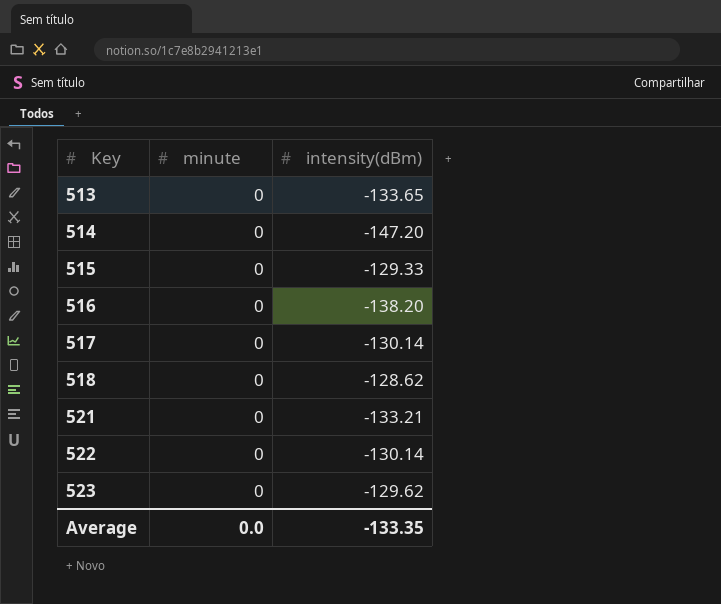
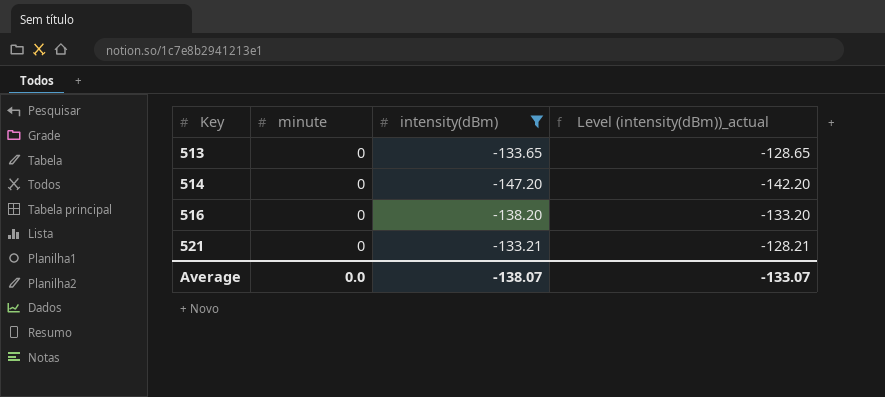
filter: none -> intensity(dBm) <= -133.21
column Level (intensity(dBm))_actual | formula: none -> [intensity(dBm)] + 5
Average | intensity(dBm): -133.35 -> -138.07

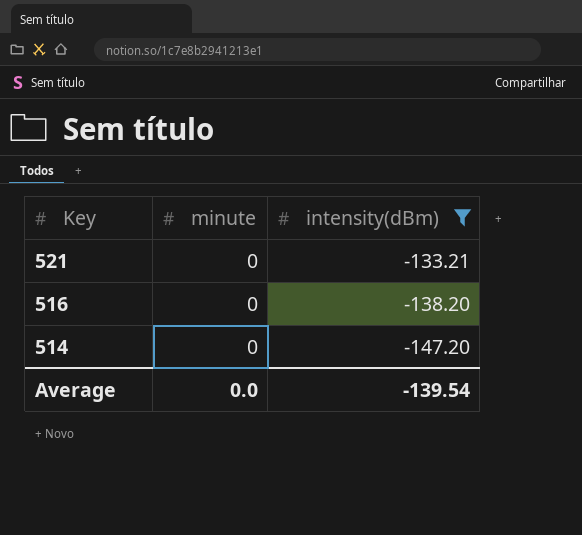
row order: Key ascending -> Key descending
column Level (intensity(dBm))_actual | formula: [intensity(dBm)] + 5 -> none
row 513: 0 | -133.65 | -128.65 -> none
Average | intensity(dBm): -138.07 -> -139.54

